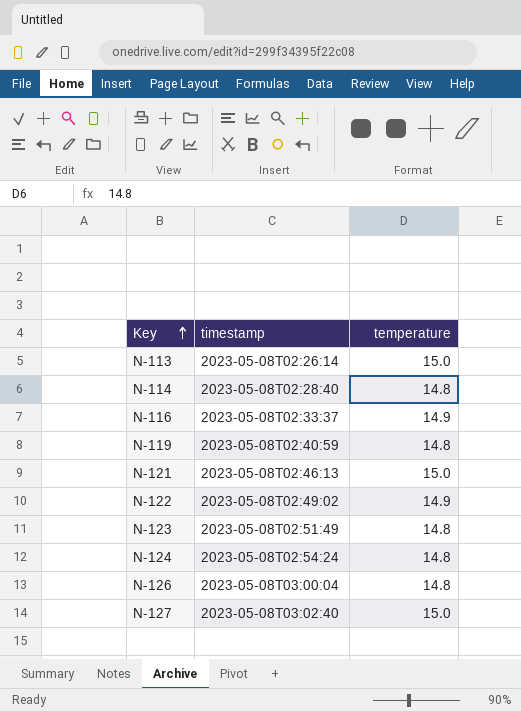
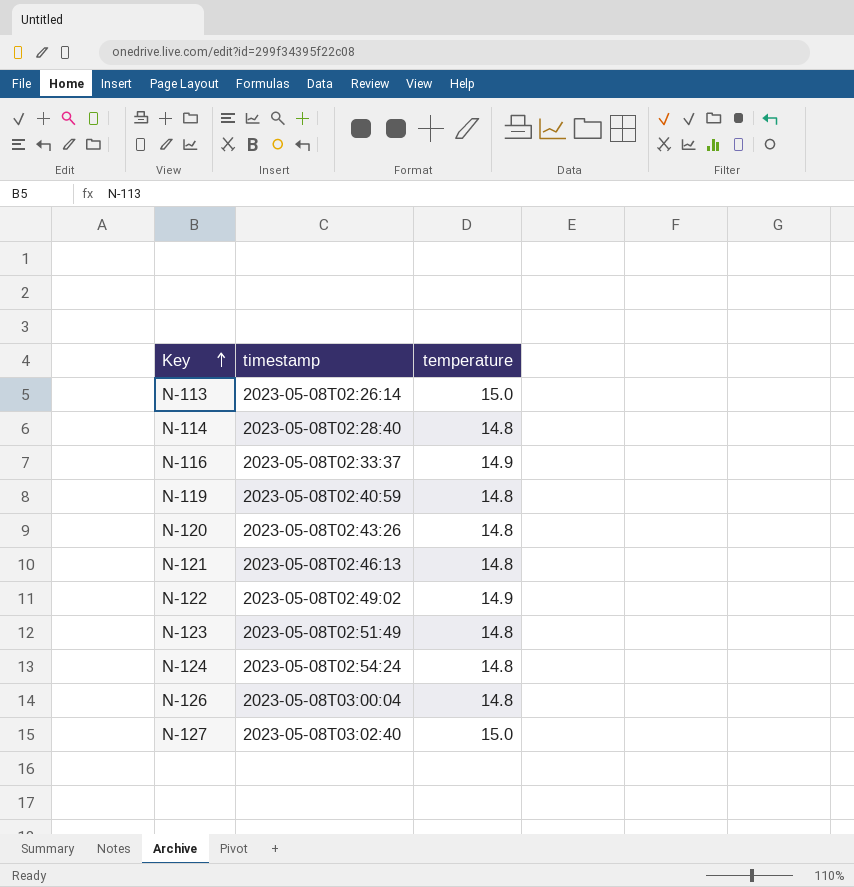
row N-120: none -> 2023-05-08T02:43:26 | 14.8
N-121 | temperature: 15.0 -> 14.8

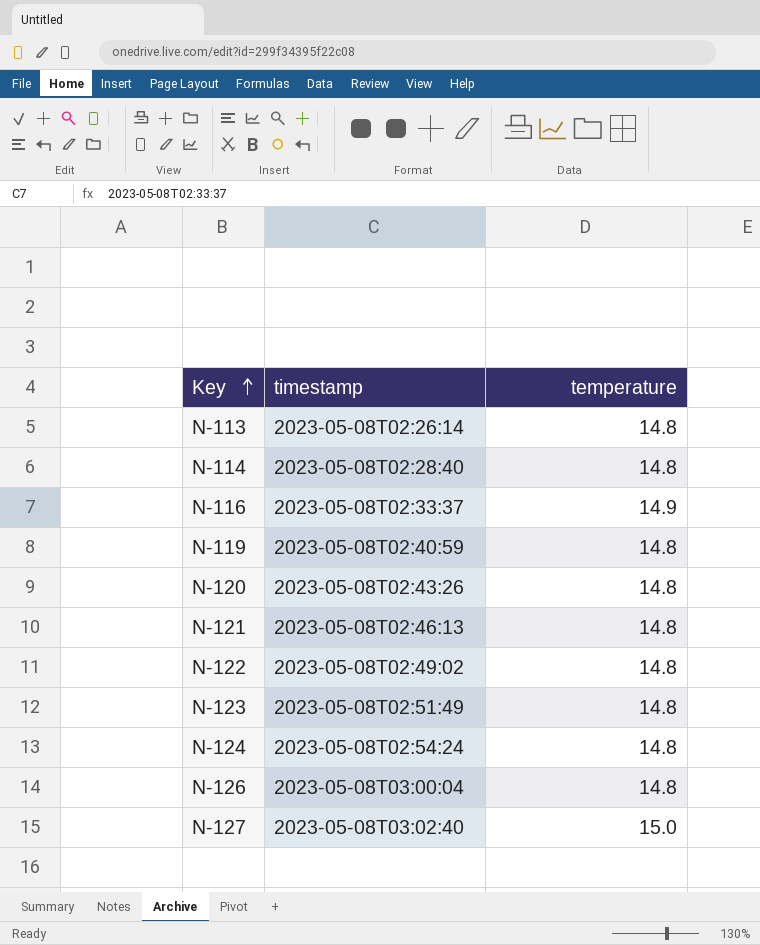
N-113 | temperature: 15.0 -> 14.8
N-122 | temperature: 14.9 -> 14.8

